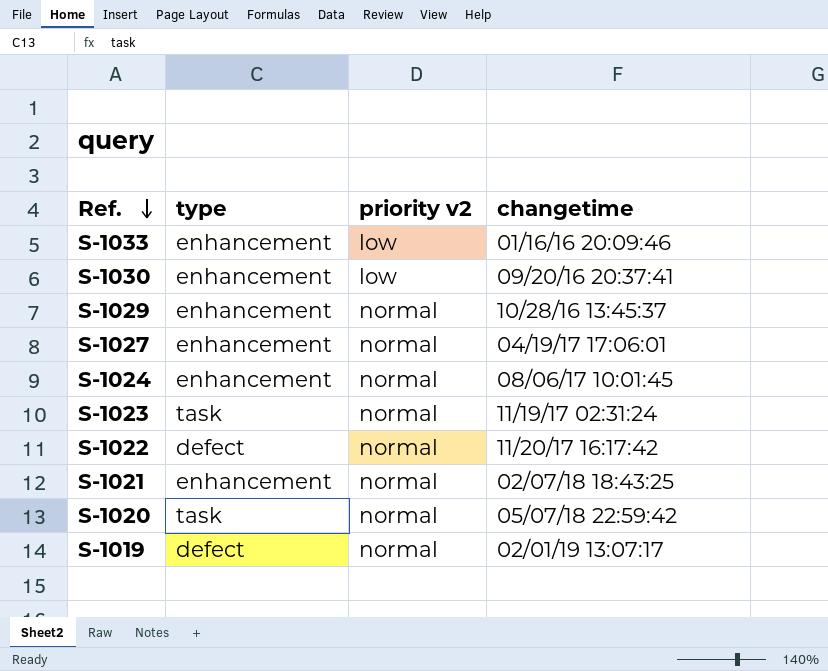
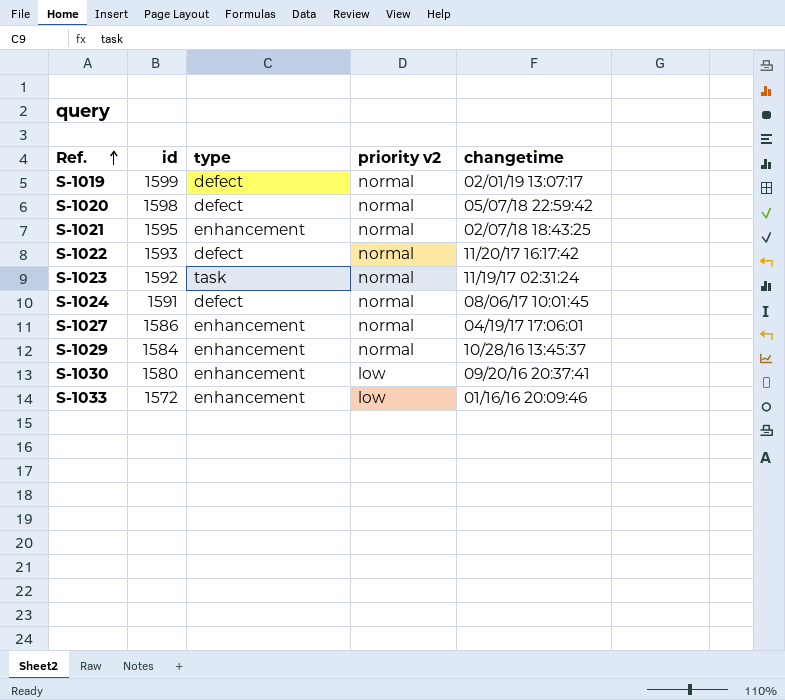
row order: Ref. descending -> Ref. ascending
column id | position: none -> 2
S-1020 | type: task -> defect
S-1024 | type: enhancement -> defect

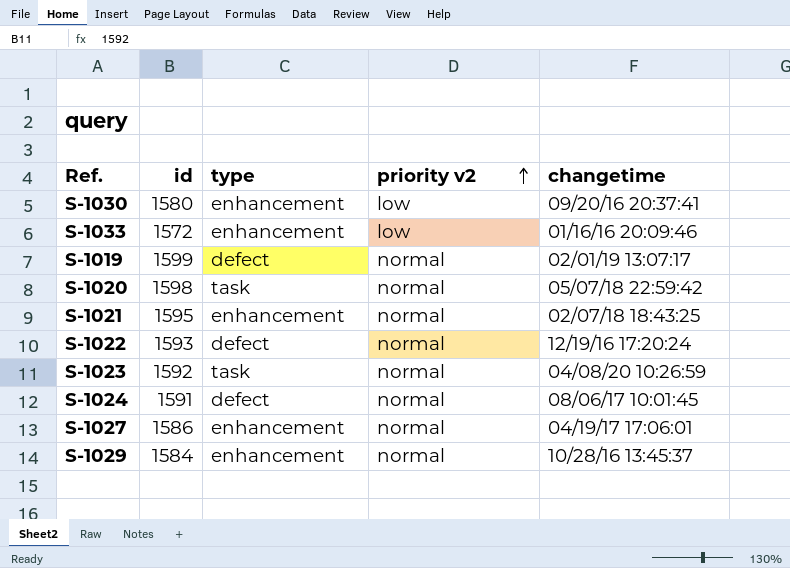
row order: Ref. ascending -> priority v2 ascending
S-1020 | type: defect -> task
S-1022 | changetime: 11/20/17 16:17:42 -> 12/19/16 17:20:24
S-1023 | changetime: 11/19/17 02:31:24 -> 04/08/20 10:26:59

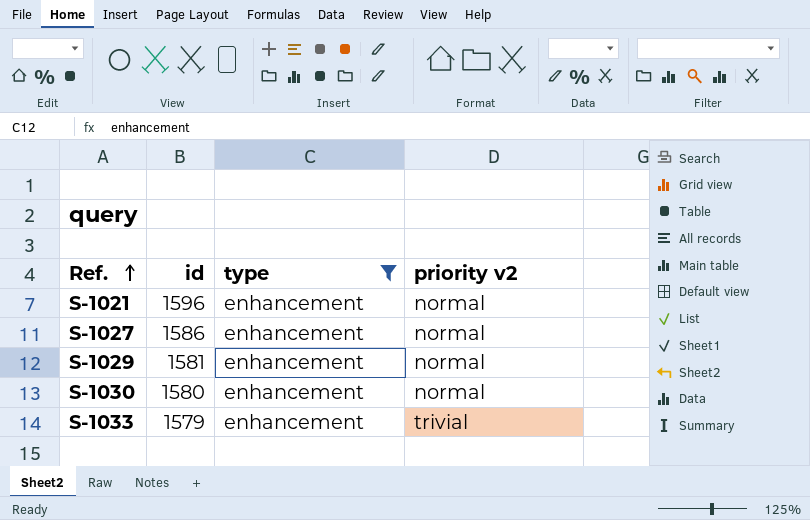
filter: none -> type = enhancement
row order: priority v2 ascending -> Ref. ascending
column changetime | position: 5 -> none
S-1021 | id: 1595 -> 1596
S-1029 | id: 1584 -> 1581
S-1030 | priority v2: low -> normal
S-1033 | id: 1572 -> 1579
S-1033 | priority v2: low -> trivial

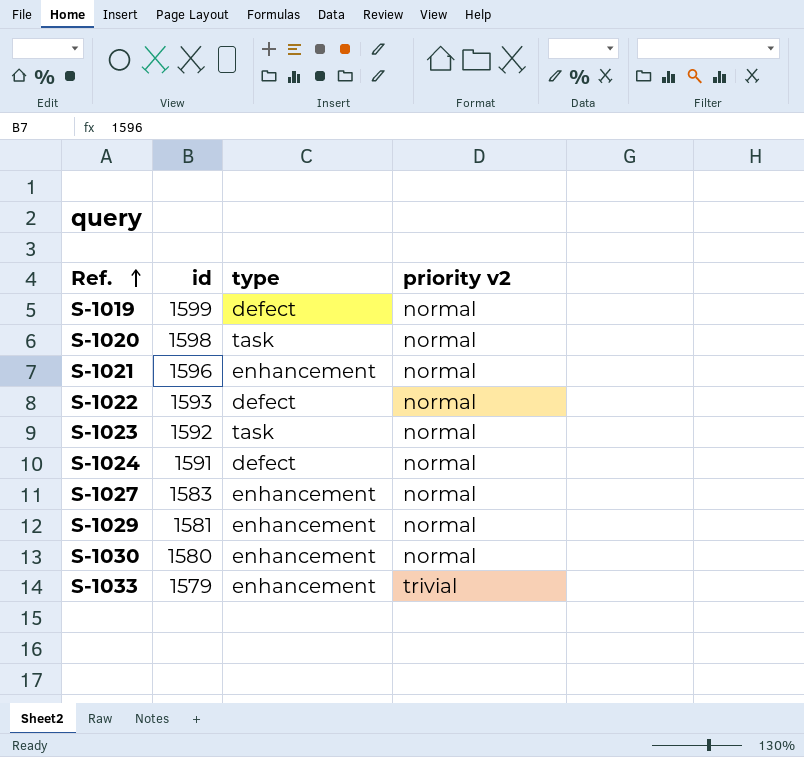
filter: type = enhancement -> none
S-1027 | id: 1586 -> 1583

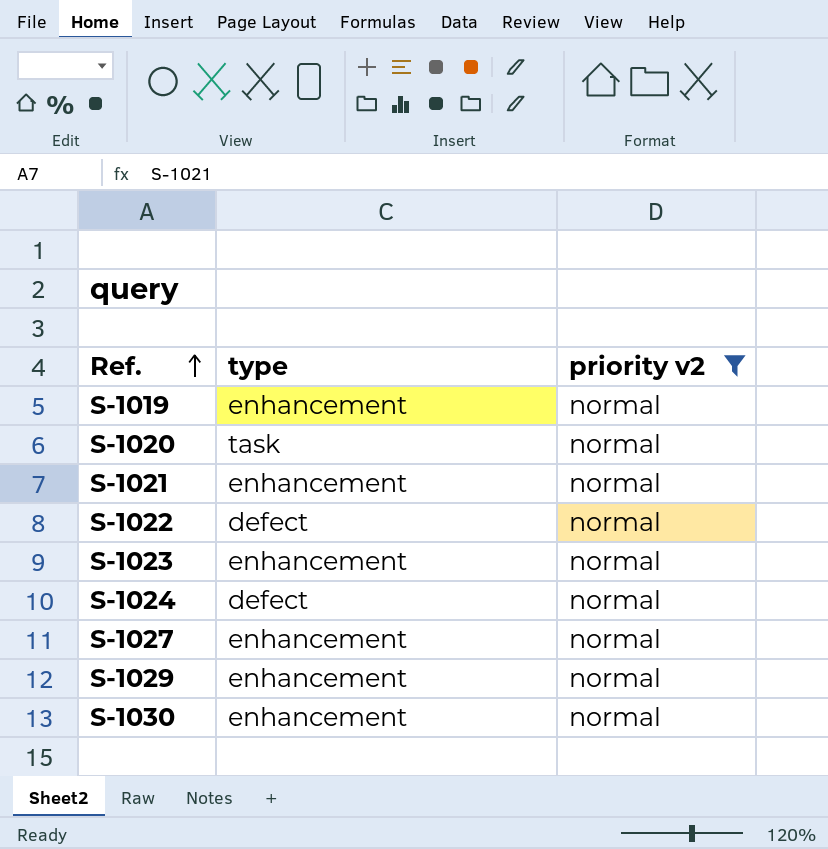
filter: none -> priority v2 = normal
column id | position: 2 -> none
S-1019 | type: defect -> enhancement
S-1023 | type: task -> enhancement

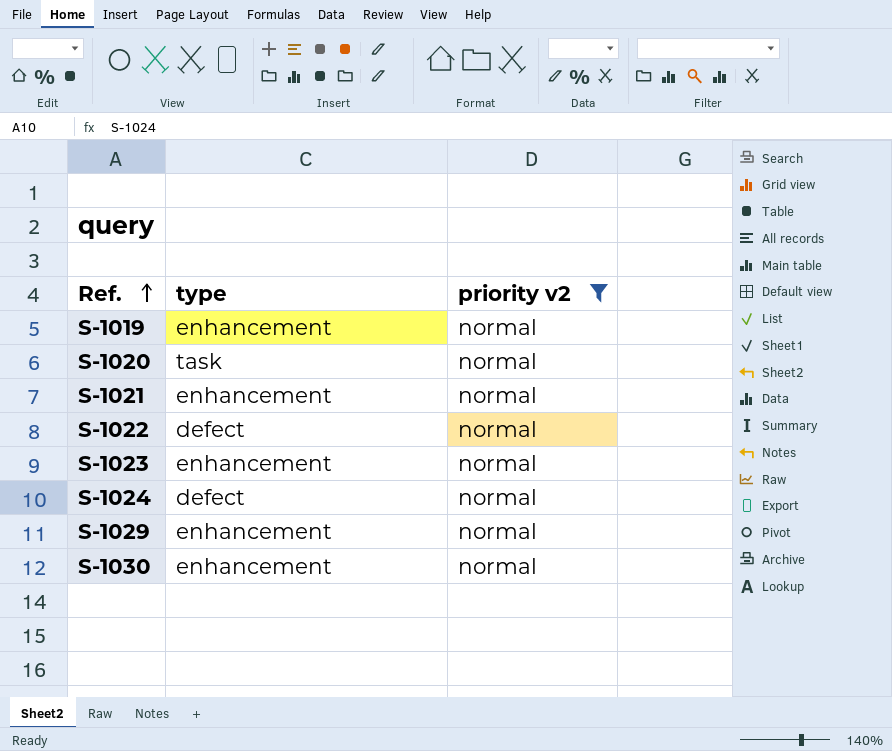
row S-1027: enhancement | normal -> none

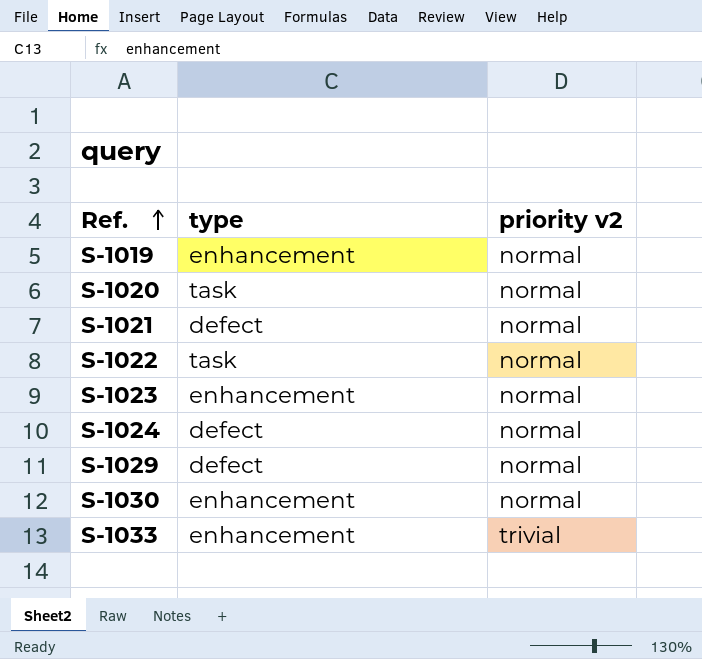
filter: priority v2 = normal -> none
S-1021 | type: enhancement -> defect
S-1022 | type: defect -> task
S-1029 | type: enhancement -> defect

